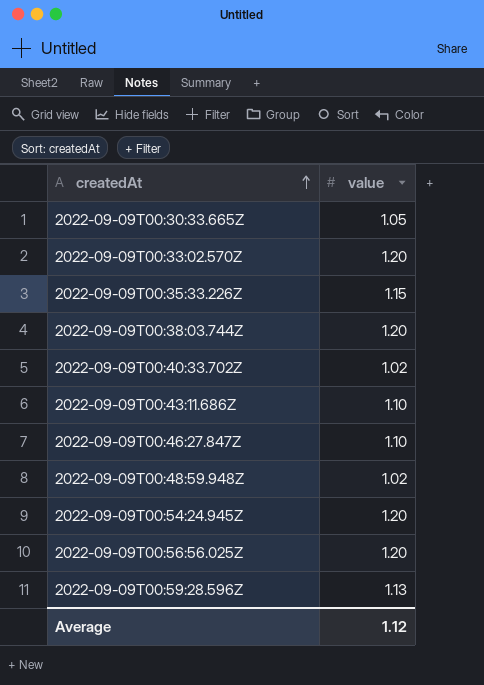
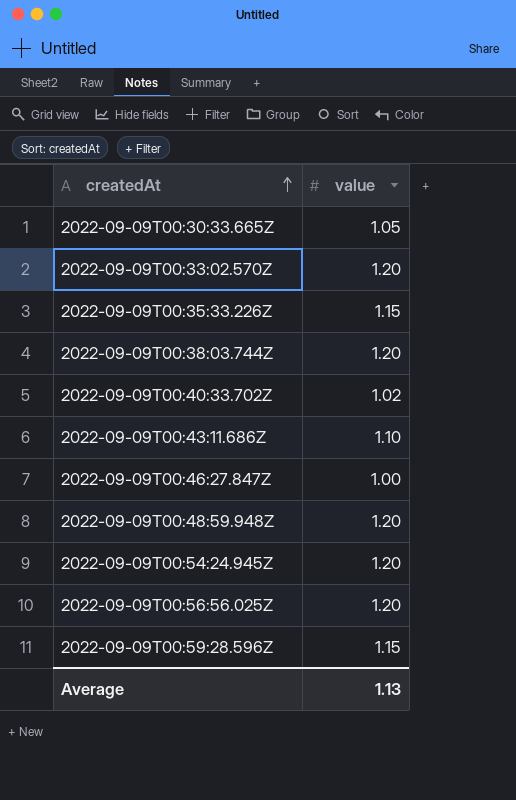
2022-09-09T00:46:27.847Z | value: 1.10 -> 1.00
2022-09-09T00:48:59.948Z | value: 1.02 -> 1.20
2022-09-09T00:59:28.596Z | value: 1.13 -> 1.15
Average | value: 1.12 -> 1.13

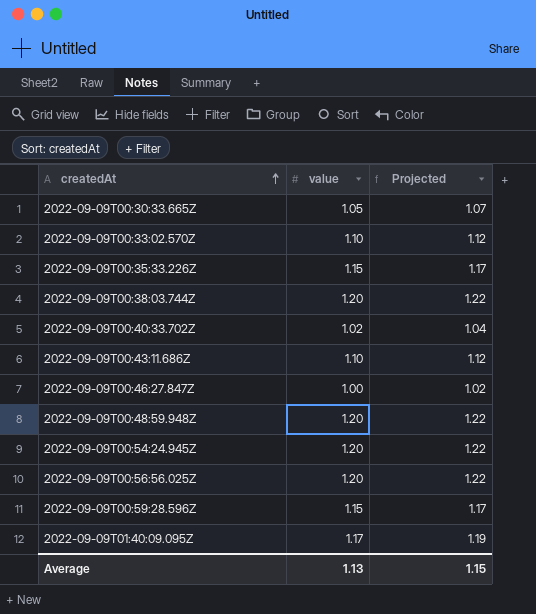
column Projected | formula: none -> [value] * 1.02
2022-09-09T00:33:02.570Z | value: 1.20 -> 1.10
row 2022-09-09T01:40:09.095Z: none -> 1.17 | 1.19

